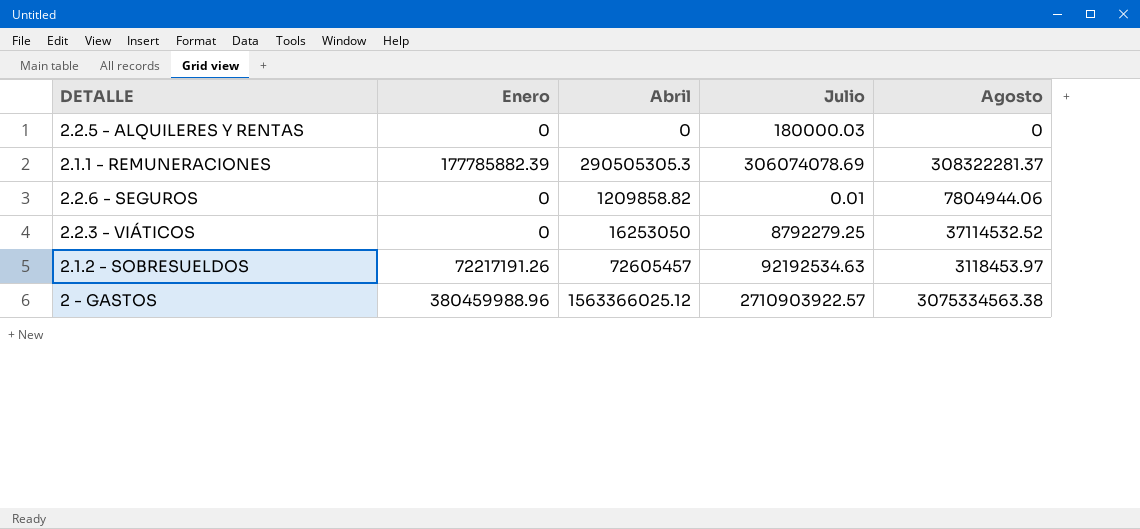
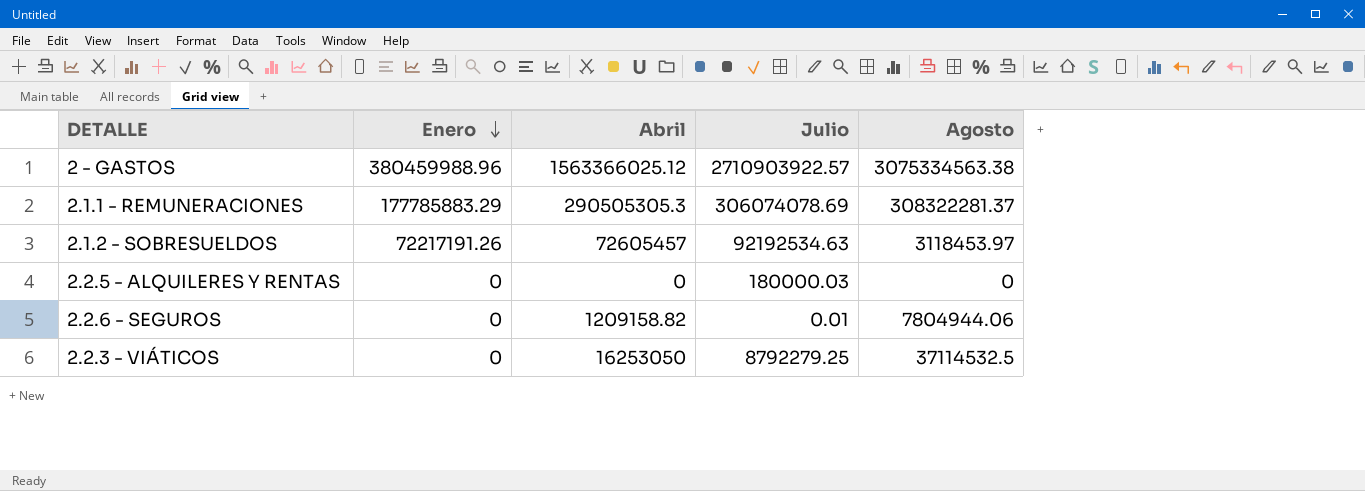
row order: none -> Enero descending
2.1.1 - REMUNERACIONES | Enero: 177785882.39 -> 177785883.29
2.2.6 - SEGUROS | Abril: 1209858.82 -> 1209158.82
2.2.3 - VIÁTICOS | Agosto: 37114532.52 -> 37114532.5

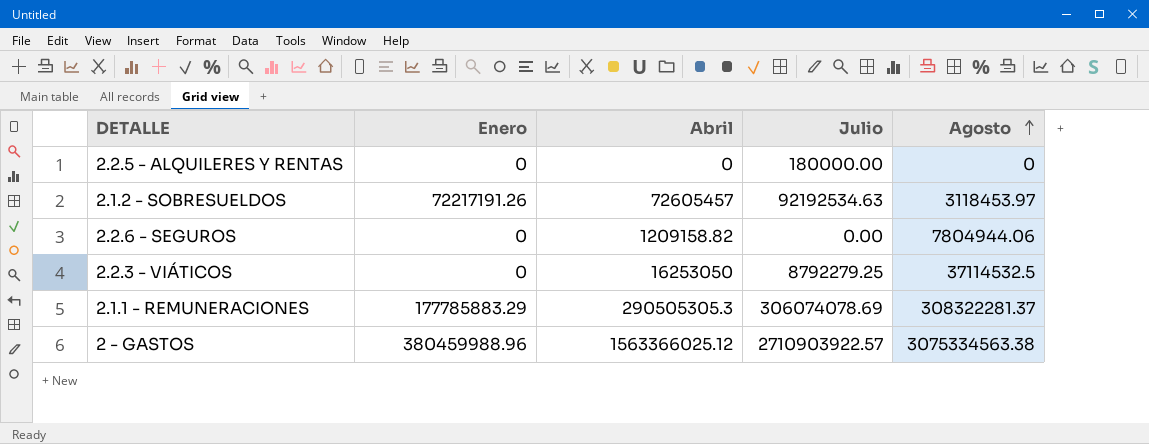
row order: Enero descending -> Agosto ascending
2.2.5 - ALQUILERES Y RENTAS | Julio: 180000.03 -> 180000.00
2.2.6 - SEGUROS | Julio: 0.01 -> 0.00

